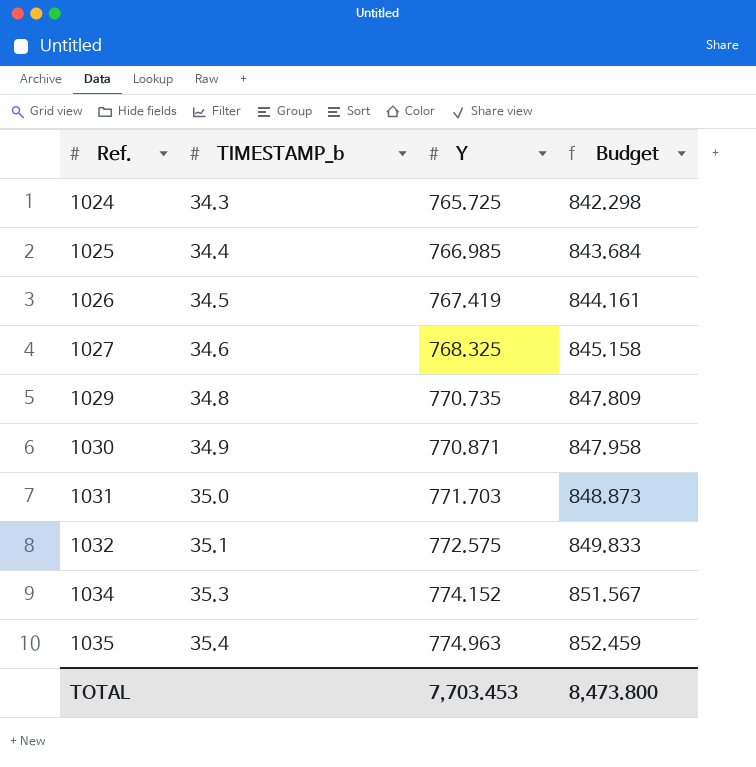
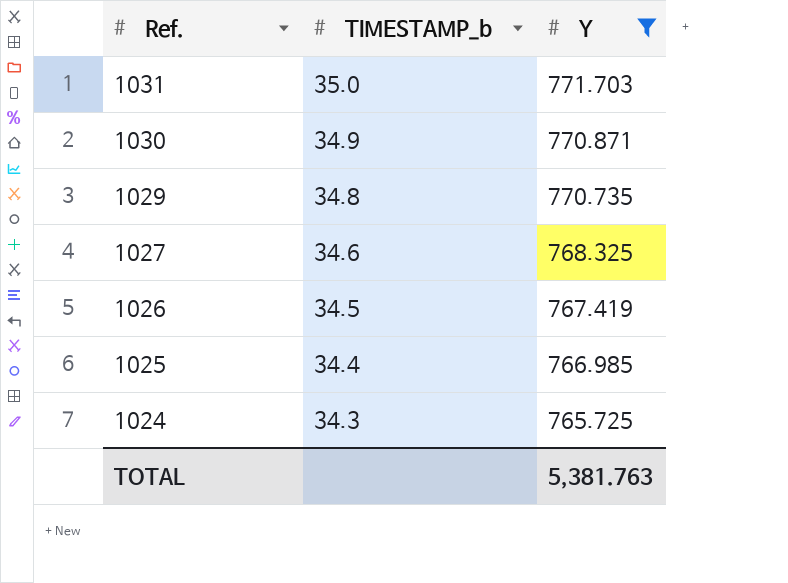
filter: none -> Y <= 771.703
row order: Ref. ascending -> Ref. descending
column Budget | formula: [Y] * 1.1 -> none
TOTAL | Y: 7,703.453 -> 5,381.763

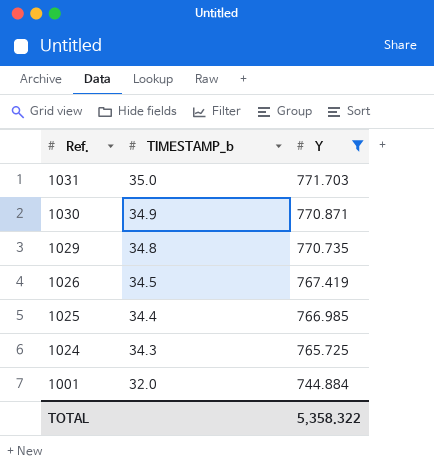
row 1027: 34.6 | 768.325 -> none
row 1001: none -> 32.0 | 744.884
TOTAL | Y: 5,381.763 -> 5,358.322

